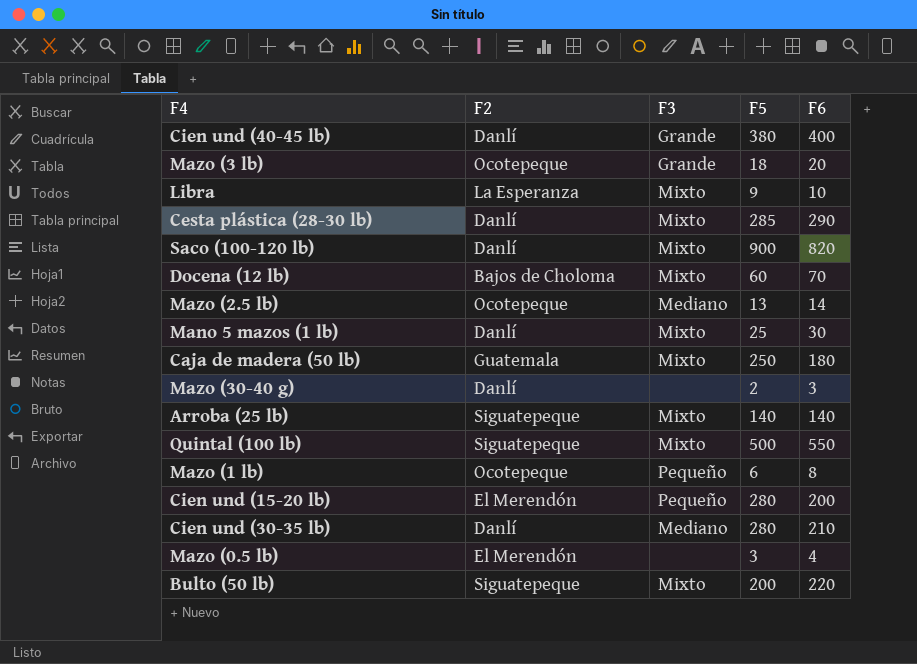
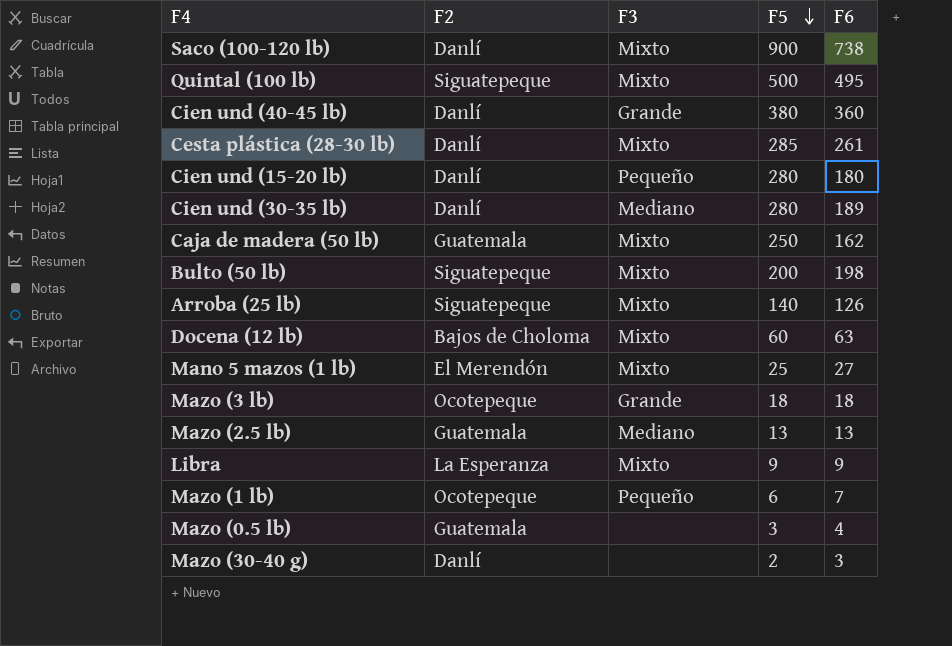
row order: none -> F5 descending
Saco (100-120 lb) | F6: 820 -> 738
Quintal (100 lb) | F6: 550 -> 495
Cien und (40-45 lb) | F6: 400 -> 360
Cesta plástica (28-30 lb) | F6: 290 -> 261
Cien und (15-20 lb) | F2: El Merendón -> Danlí
Cien und (15-20 lb) | F6: 200 -> 180
Cien und (30-35 lb) | F6: 210 -> 189
Caja de madera (50 lb) | F6: 180 -> 162
Bulto (50 lb) | F6: 220 -> 198
Arroba (25 lb) | F6: 140 -> 126
Docena (12 lb) | F6: 70 -> 63
Mano 5 mazos (1 lb) | F2: Danlí -> El Merendón
Mano 5 mazos (1 lb) | F6: 30 -> 27
Mazo (3 lb) | F6: 20 -> 18
Mazo (2.5 lb) | F2: Ocotepeque -> Guatemala
Mazo (2.5 lb) | F6: 14 -> 13
Libra | F6: 10 -> 9
Mazo (1 lb) | F6: 8 -> 7
Mazo (0.5 lb) | F2: El Merendón -> Guatemala

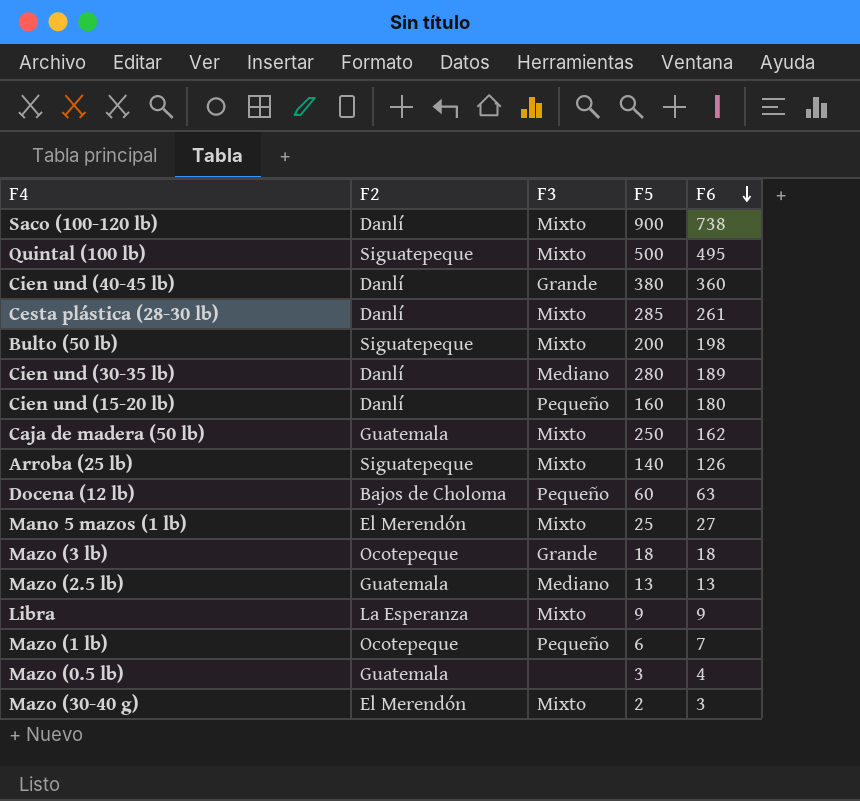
row order: F5 descending -> F6 descending
Cien und (15-20 lb) | F5: 280 -> 160
Docena (12 lb) | F3: Mixto -> Pequeño
Mazo (30-40 g) | F2: Danlí -> El Merendón
Mazo (30-40 g) | F3: none -> Mixto

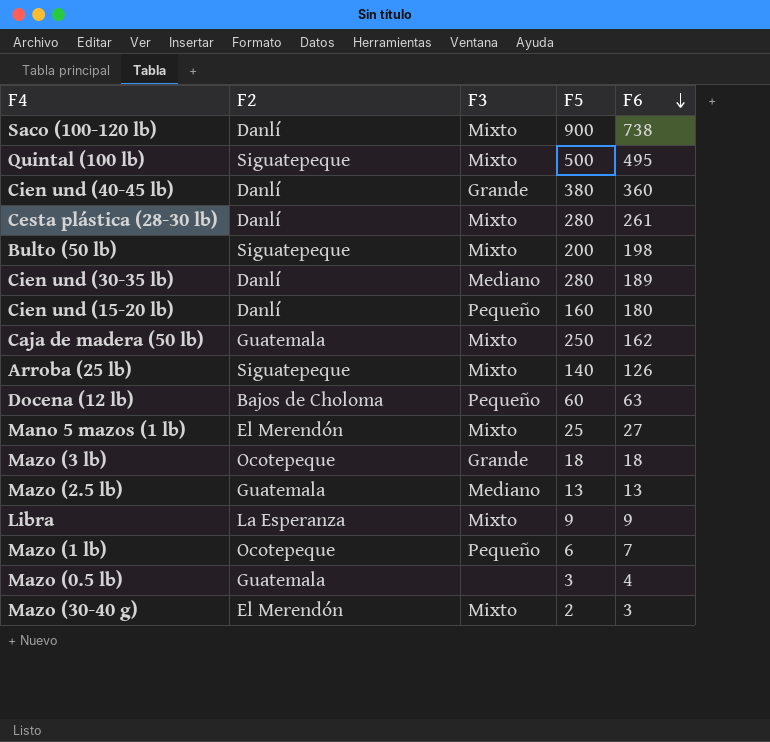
Cesta plástica (28-30 lb) | F5: 285 -> 280

